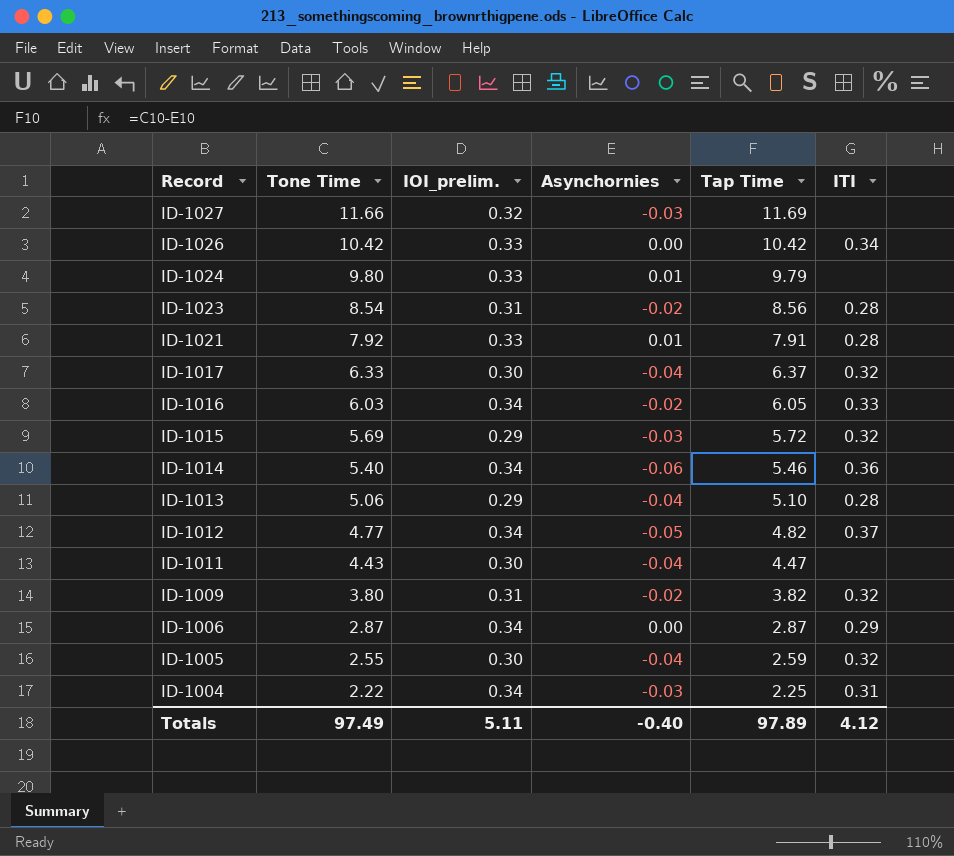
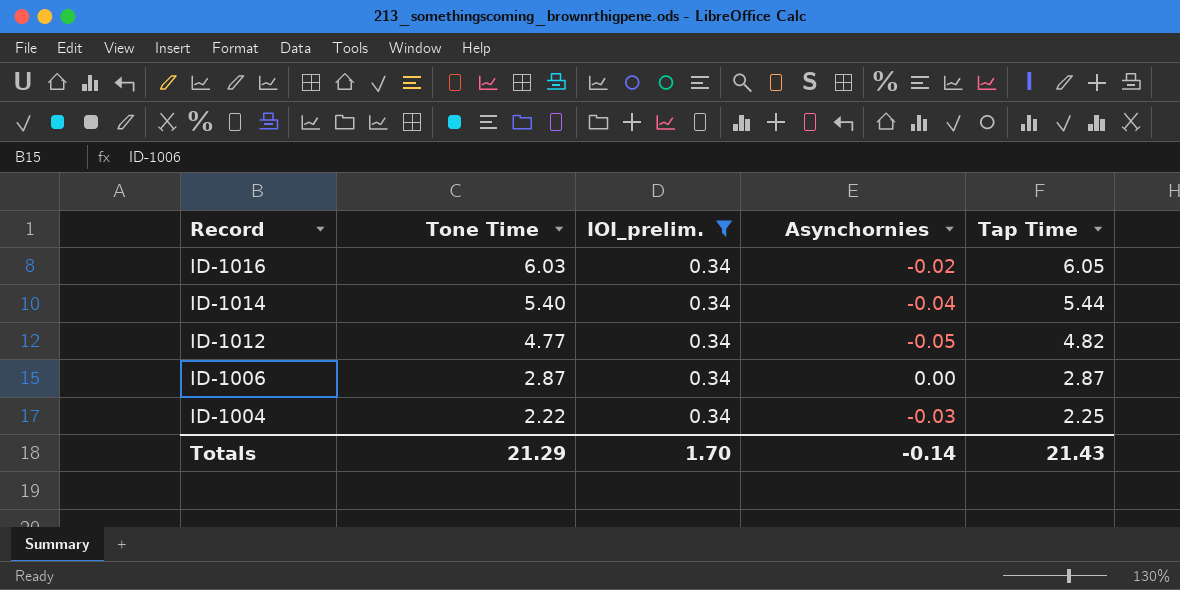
filter: none -> IOI_prelim. = 0.34
column ITI | position: 6 -> none
ID-1014 | Asynchornies: -0.06 -> -0.04
ID-1014 | Tap Time: 5.46 -> 5.44
Totals | Tone Time: 97.49 -> 21.29
Totals | IOI_prelim.: 5.11 -> 1.70
Totals | Asynchornies: -0.40 -> -0.14
Totals | Tap Time: 97.89 -> 21.43

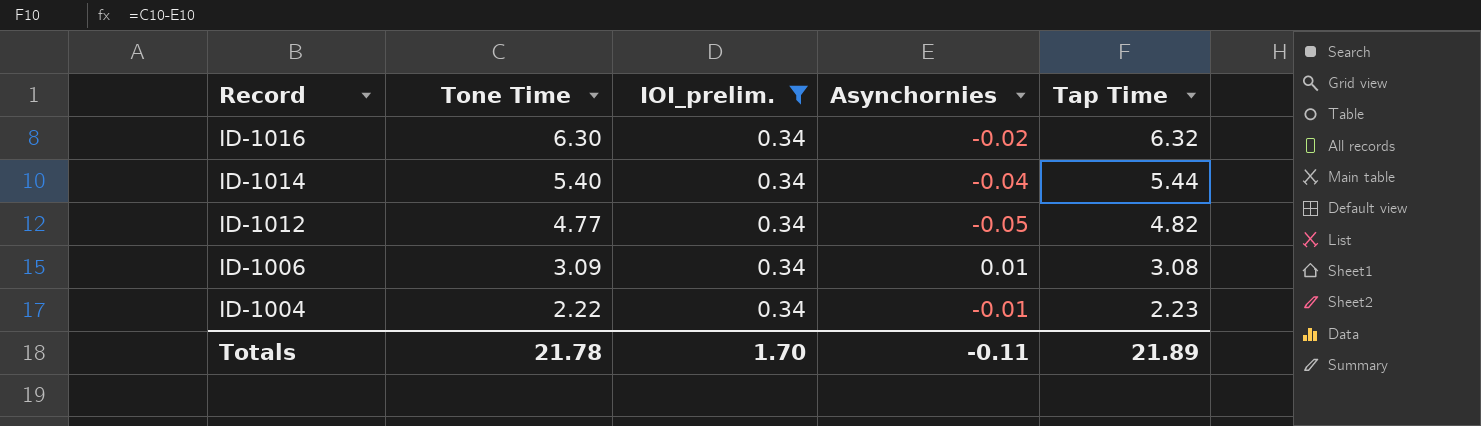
ID-1016 | Tone Time: 6.03 -> 6.30
ID-1016 | Tap Time: 6.05 -> 6.32
ID-1006 | Tone Time: 2.87 -> 3.09
ID-1006 | Asynchornies: 0.00 -> 0.01
ID-1006 | Tap Time: 2.87 -> 3.08
ID-1004 | Asynchornies: -0.03 -> -0.01
ID-1004 | Tap Time: 2.25 -> 2.23
Totals | Tone Time: 21.29 -> 21.78
Totals | Asynchornies: -0.14 -> -0.11
Totals | Tap Time: 21.43 -> 21.89

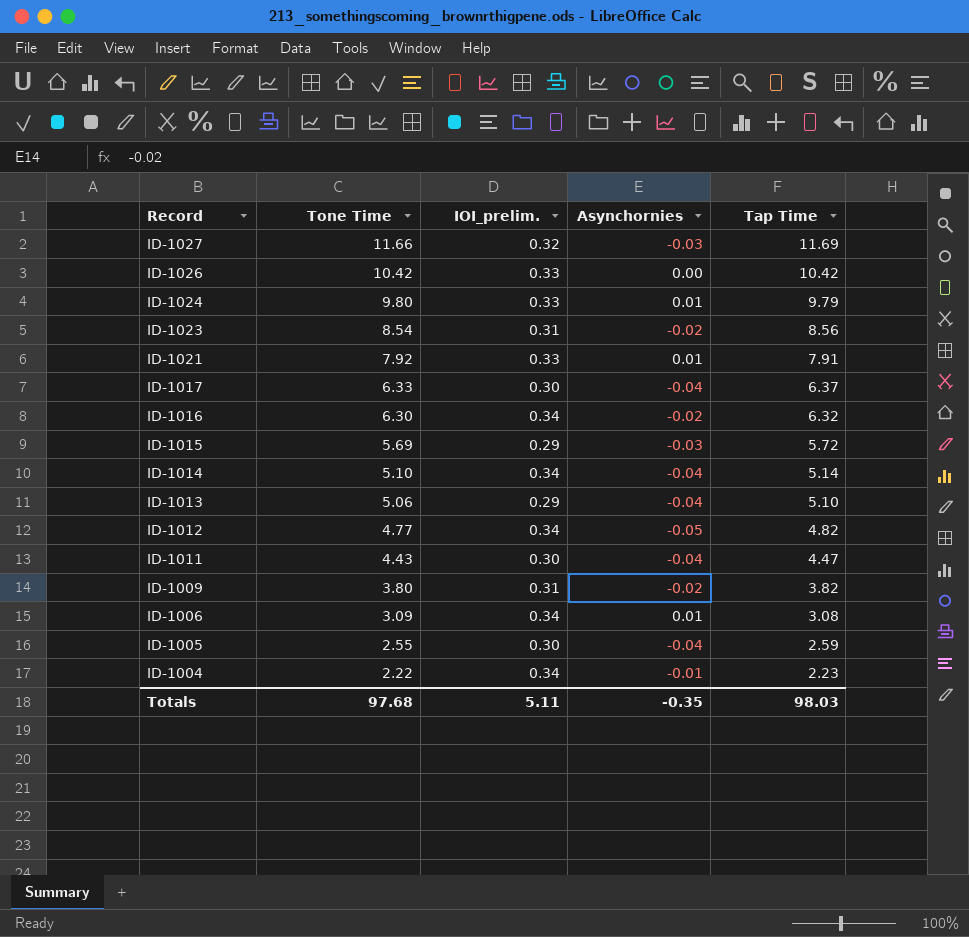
filter: IOI_prelim. = 0.34 -> none
ID-1014 | Tone Time: 5.40 -> 5.10
ID-1014 | Tap Time: 5.44 -> 5.14
Totals | Tone Time: 21.78 -> 97.68
Totals | IOI_prelim.: 1.70 -> 5.11
Totals | Asynchornies: -0.11 -> -0.35
Totals | Tap Time: 21.89 -> 98.03

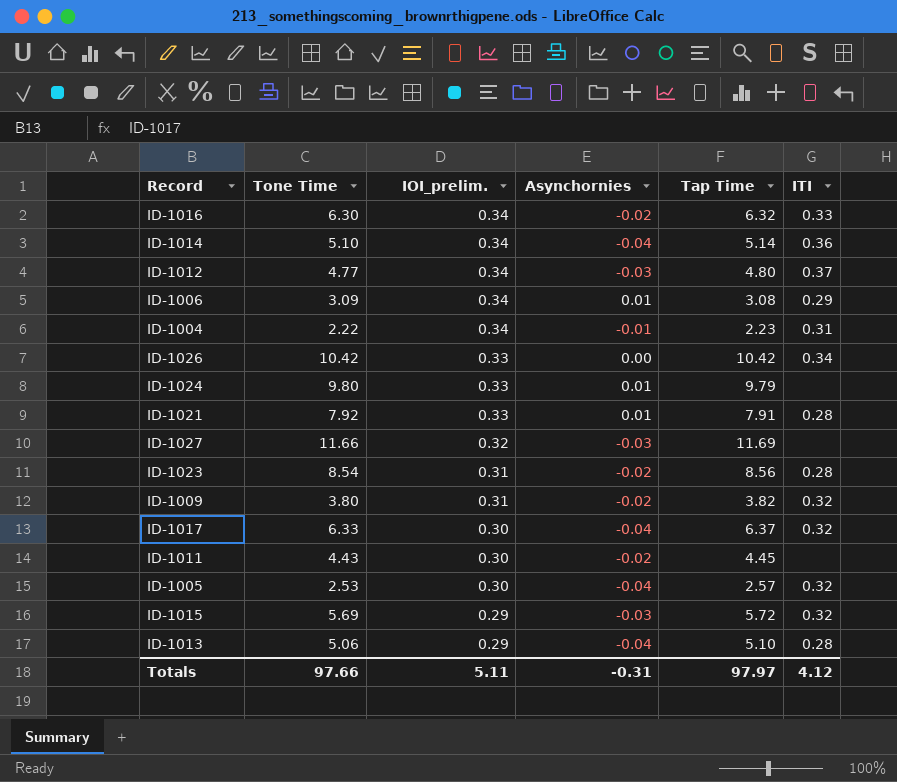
row order: Record descending -> IOI_prelim. descending
column ITI | position: none -> 6
ID-1012 | Asynchornies: -0.05 -> -0.03
ID-1012 | Tap Time: 4.82 -> 4.80
ID-1011 | Asynchornies: -0.04 -> -0.02
ID-1011 | Tap Time: 4.47 -> 4.45
ID-1005 | Tone Time: 2.55 -> 2.53
ID-1005 | Tap Time: 2.59 -> 2.57
Totals | Tone Time: 97.68 -> 97.66
Totals | Asynchornies: -0.35 -> -0.31
Totals | Tap Time: 98.03 -> 97.97

